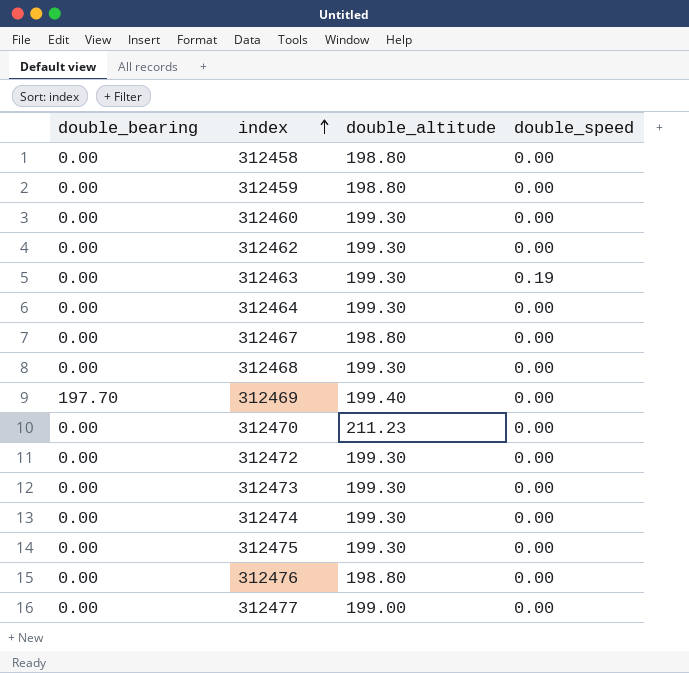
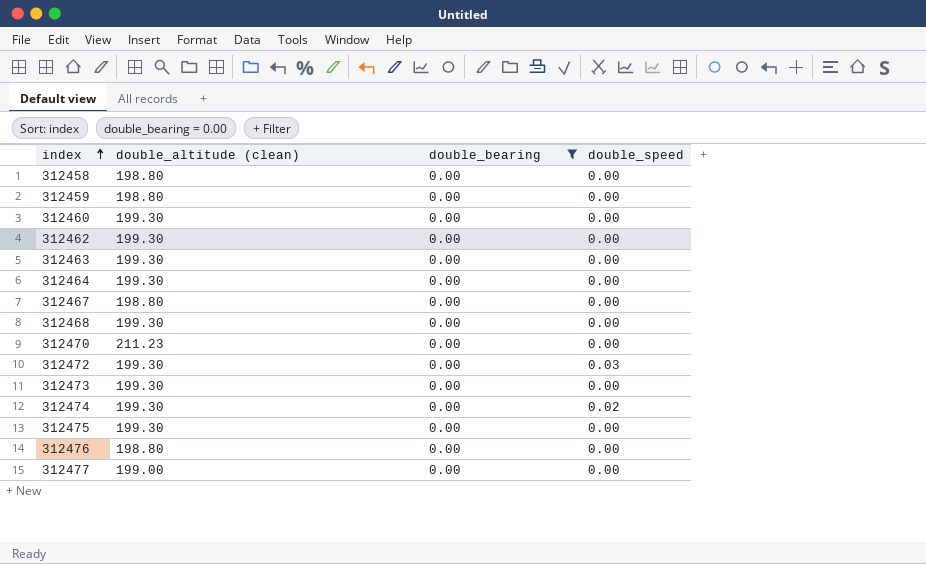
filter: none -> double_bearing = 0.00
column name: double_altitude -> double_altitude (clean)
column double_bearing | position: 1 -> 3
312463 | double_speed: 0.19 -> 0.00
312472 | double_speed: 0.00 -> 0.03
312474 | double_speed: 0.00 -> 0.02

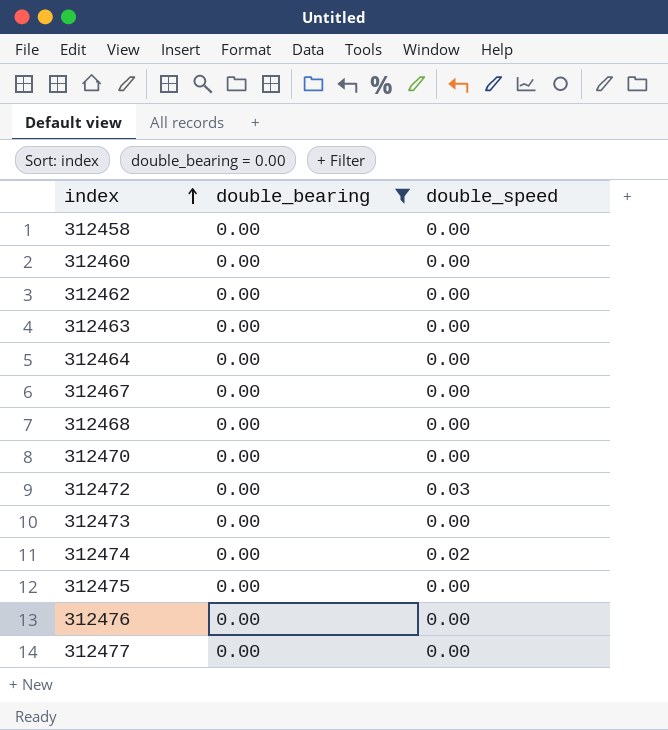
column double_altitude (clean) | position: 2 -> none
row 312459: 198.80 | 0.00 | 0.00 -> none

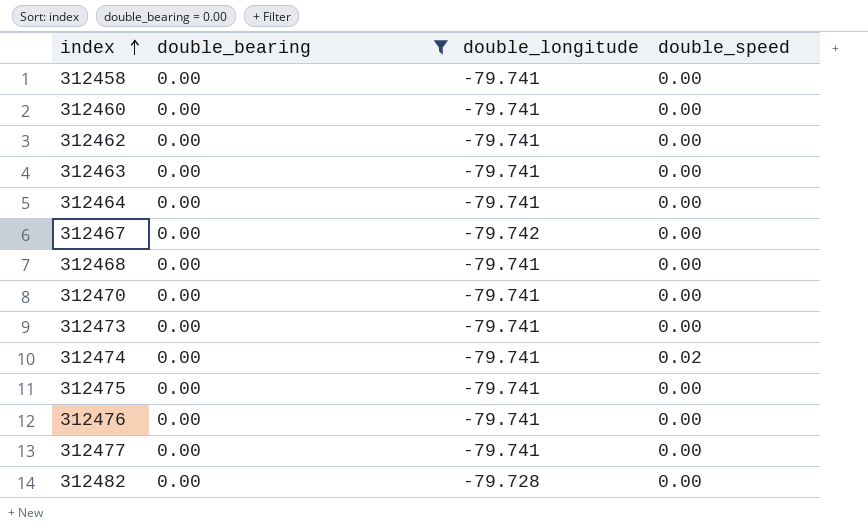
column double_longitude | position: none -> 3
row 312472: 0.00 | 0.03 -> none
row 312482: none -> 0.00 | -79.728 | 0.00

